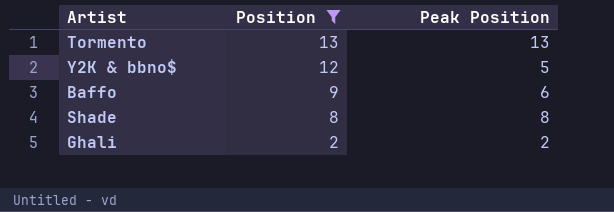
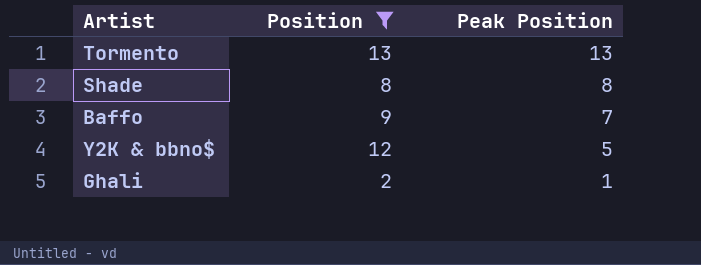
row order: Position descending -> Peak Position descending
Baffo | Peak Position: 6 -> 7
Ghali | Peak Position: 2 -> 1

